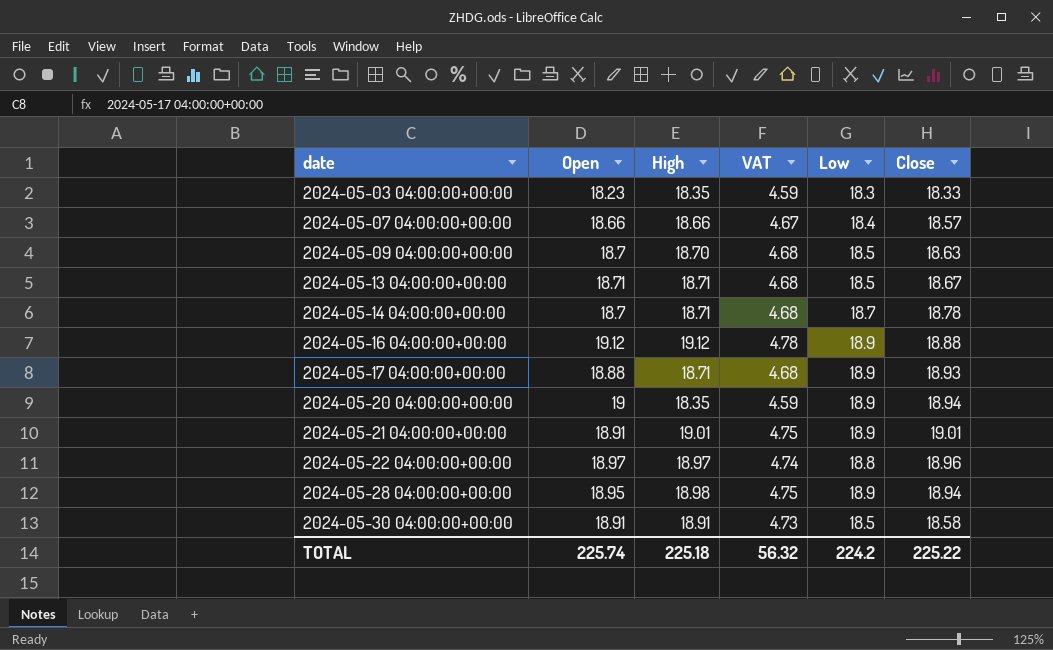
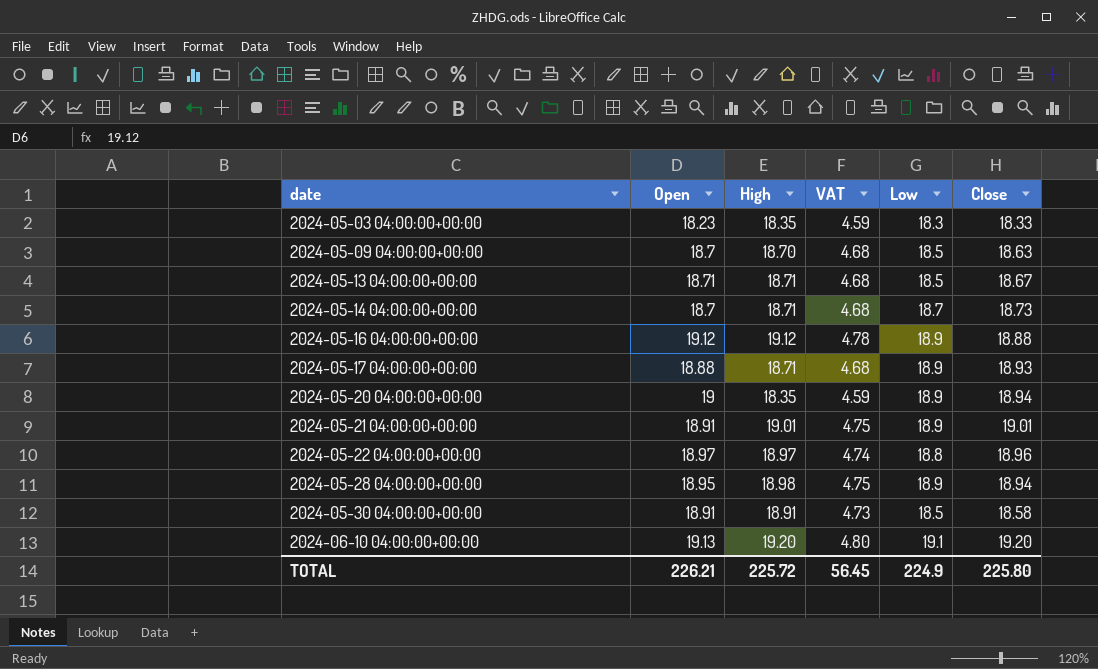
row 2024-05-07 04:00:00+00:00: 18.66 | 18.66 | 4.67 | 18.4 | 18.57 -> none
2024-05-14 04:00:00+00:00 | Close: 18.78 -> 18.73
row 2024-06-10 04:00:00+00:00: none -> 19.13 | 19.20 | 4.80 | 19.1 | 19.20
TOTAL | Open: 225.74 -> 226.21
TOTAL | High: 225.18 -> 225.72
TOTAL | VAT: 56.32 -> 56.45
TOTAL | Low: 224.2 -> 224.9
TOTAL | Close: 225.22 -> 225.80

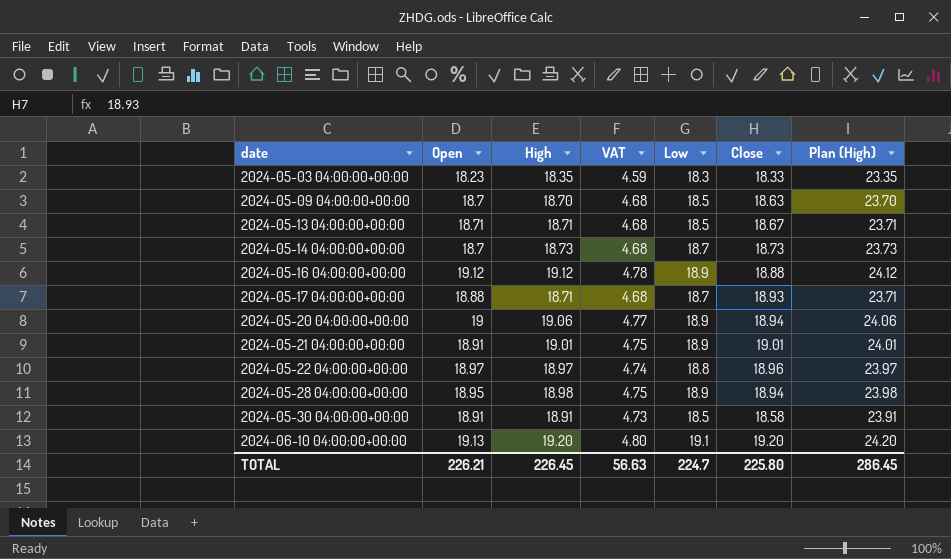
column Plan (High) | formula: none -> [High] + 5
2024-05-14 04:00:00+00:00 | High: 18.71 -> 18.73
2024-05-17 04:00:00+00:00 | Low: 18.9 -> 18.7
2024-05-20 04:00:00+00:00 | High: 18.35 -> 19.06
2024-05-20 04:00:00+00:00 | VAT: 4.59 -> 4.77
TOTAL | High: 225.72 -> 226.45
TOTAL | VAT: 56.45 -> 56.63
TOTAL | Low: 224.9 -> 224.7

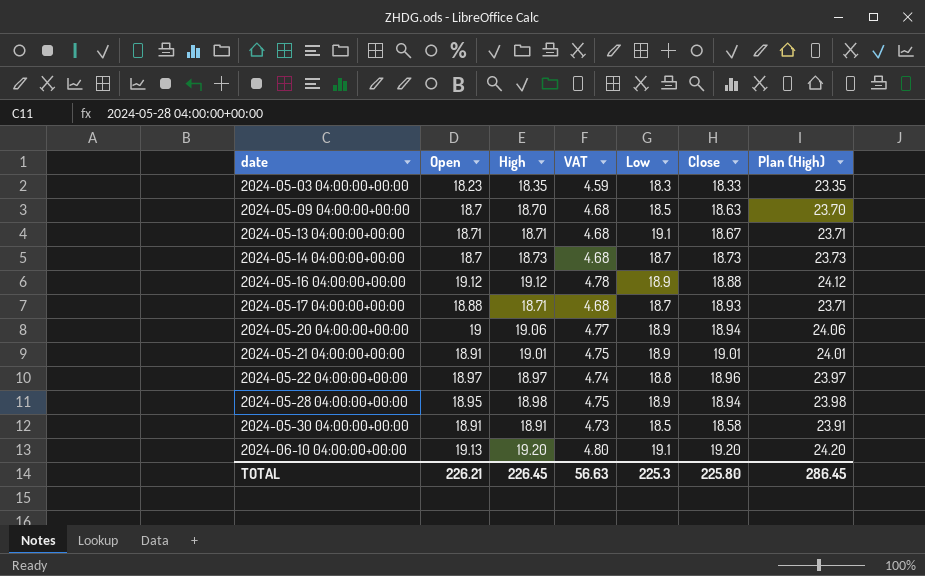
2024-05-13 04:00:00+00:00 | Low: 18.5 -> 19.1
TOTAL | Low: 224.7 -> 225.3

